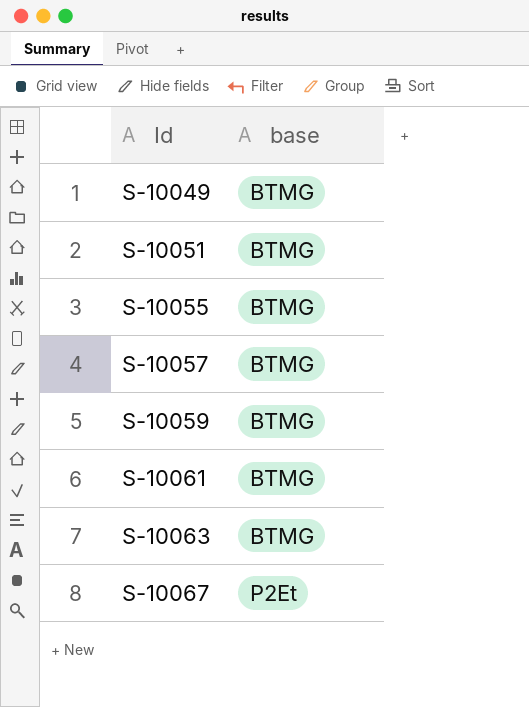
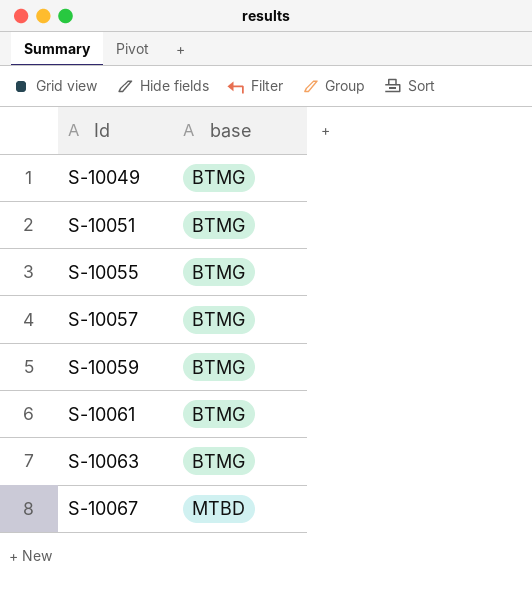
S-10067 | base: P2Et -> MTBD

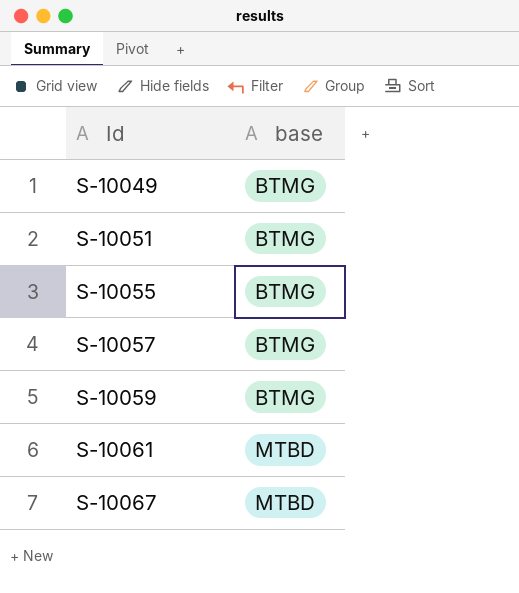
row S-10063: BTMG -> none
S-10061 | base: BTMG -> MTBD

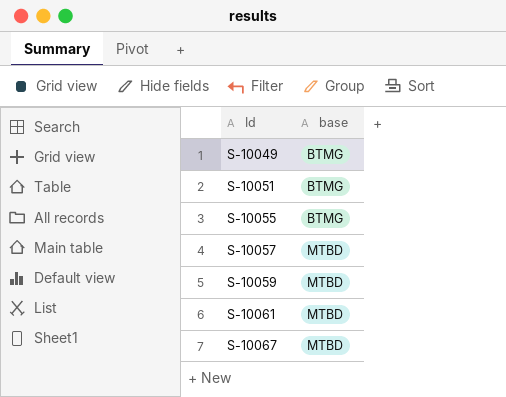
S-10057 | base: BTMG -> MTBD
S-10059 | base: BTMG -> MTBD

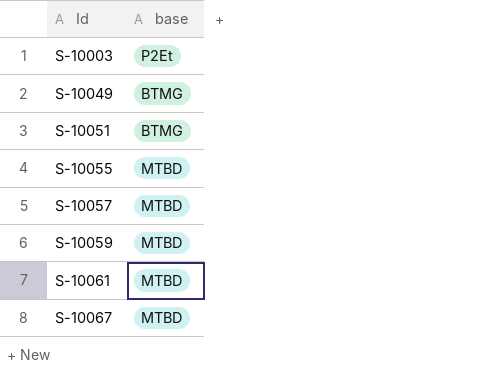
row S-10003: none -> P2Et
S-10055 | base: BTMG -> MTBD

